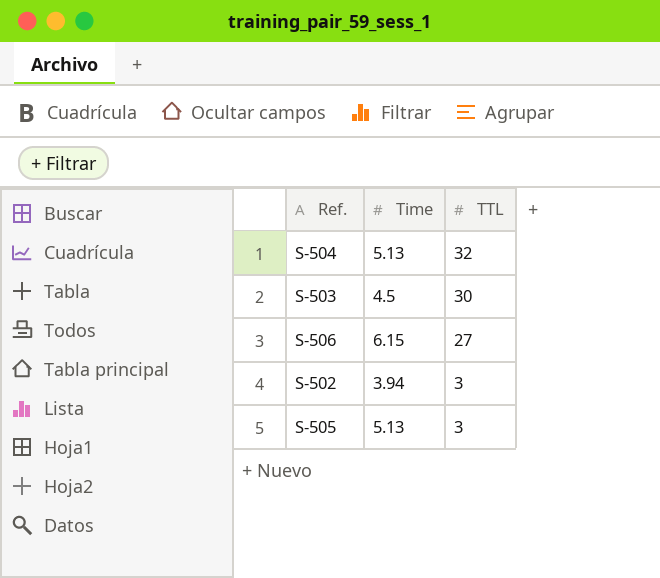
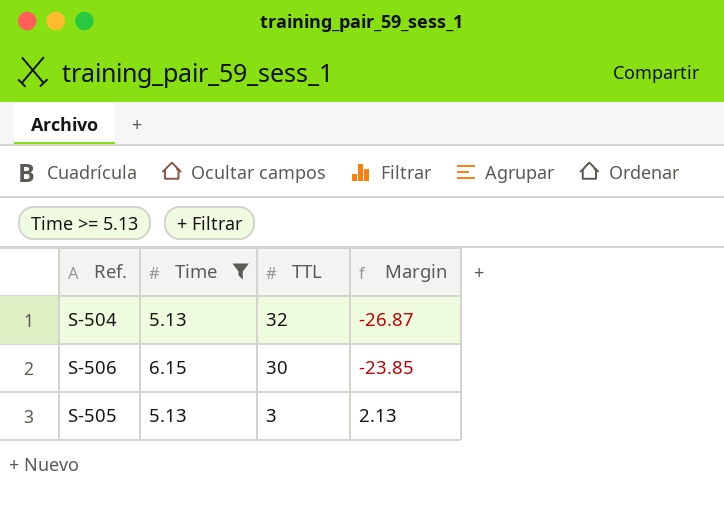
filter: none -> Time >= 5.13
column Margin | formula: none -> [Time] - [TTL]
S-506 | TTL: 27 -> 30

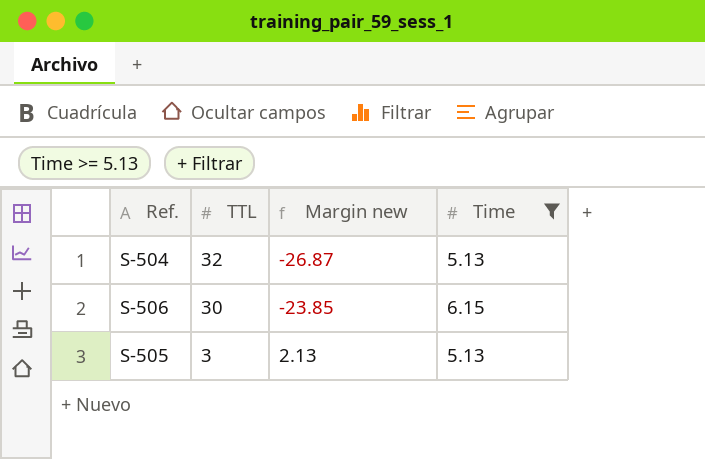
column name: Margin -> Margin new
column Time | position: 2 -> 4

